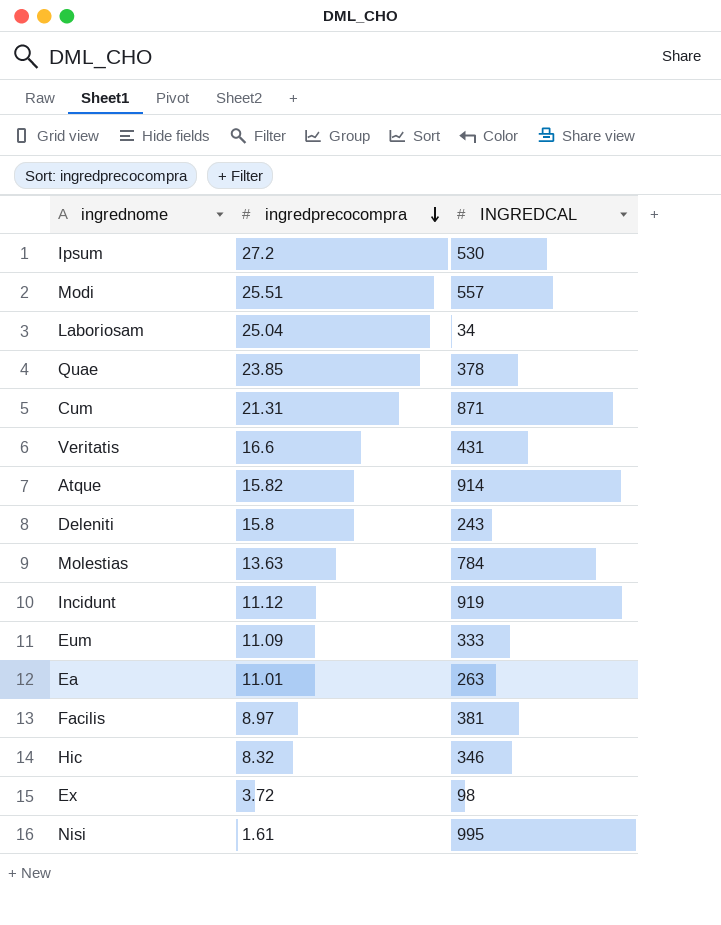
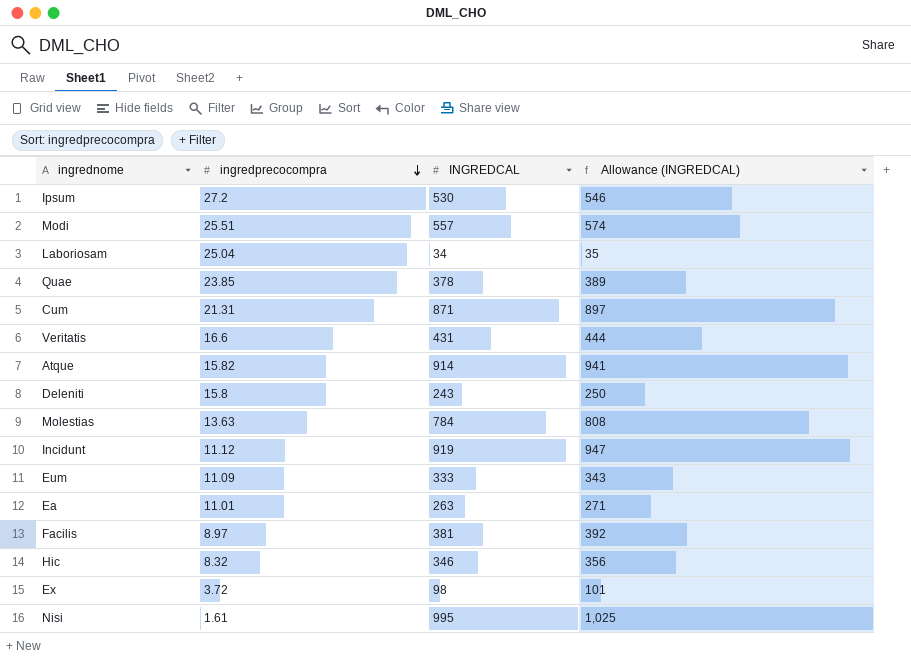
column Allowance (INGREDCAL) | formula: none -> [INGREDCAL] * 1.03

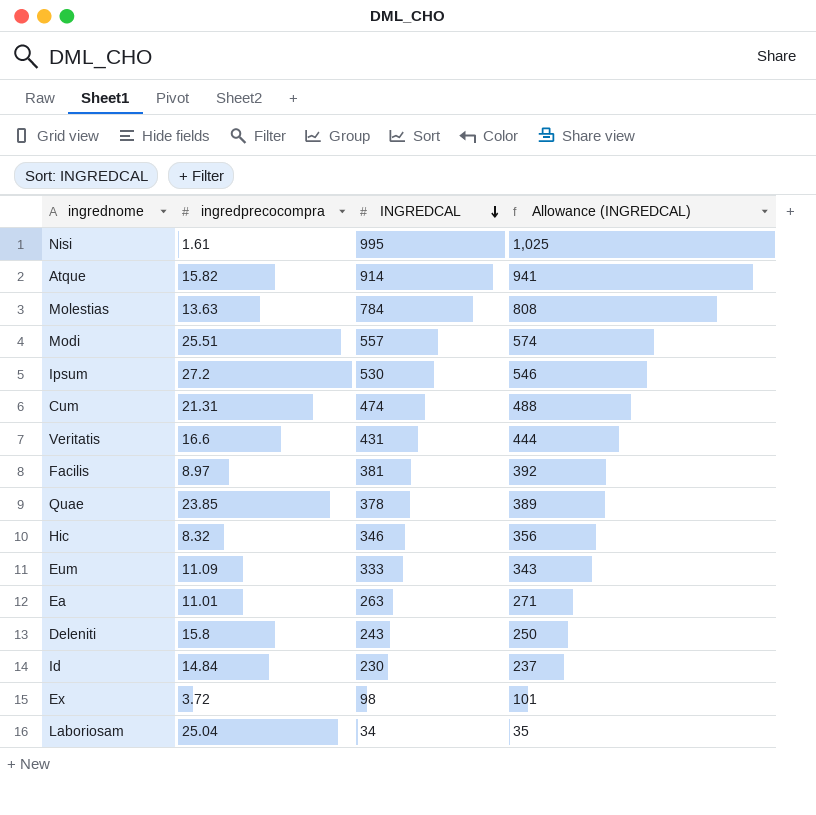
row order: ingredprecocompra descending -> INGREDCAL descending
row Incidunt: 11.12 | 919 | 947 -> none
Cum | INGREDCAL: 871 -> 474
Cum | Allowance (INGREDCAL): 897 -> 488
row Id: none -> 14.84 | 230 | 237

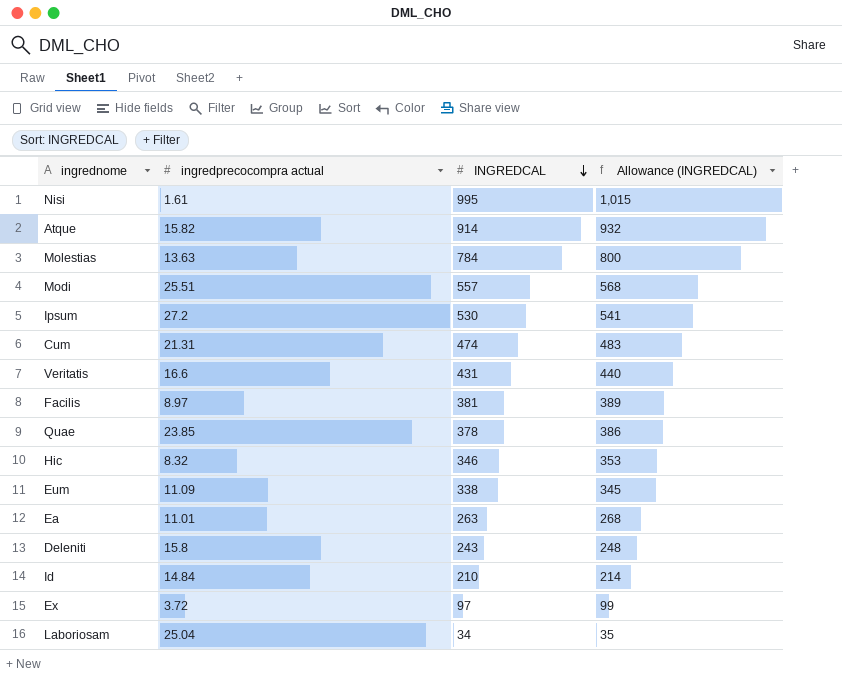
column name: ingredprecocompra -> ingredprecocompra actual
column Allowance (INGREDCAL) | formula: [INGREDCAL] * 1.03 -> [INGREDCAL] * 1.02
Eum | INGREDCAL: 333 -> 338
Id | INGREDCAL: 230 -> 210
Ex | INGREDCAL: 98 -> 97

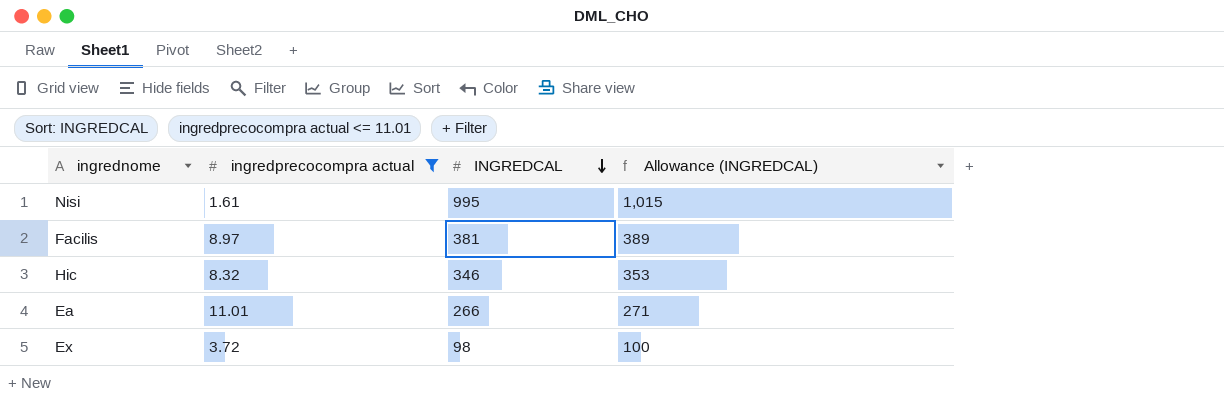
filter: none -> ingredprecocompra actual <= 11.01
Ea | INGREDCAL: 263 -> 266
Ea | Allowance (INGREDCAL): 268 -> 271
Ex | INGREDCAL: 97 -> 98
Ex | Allowance (INGREDCAL): 99 -> 100

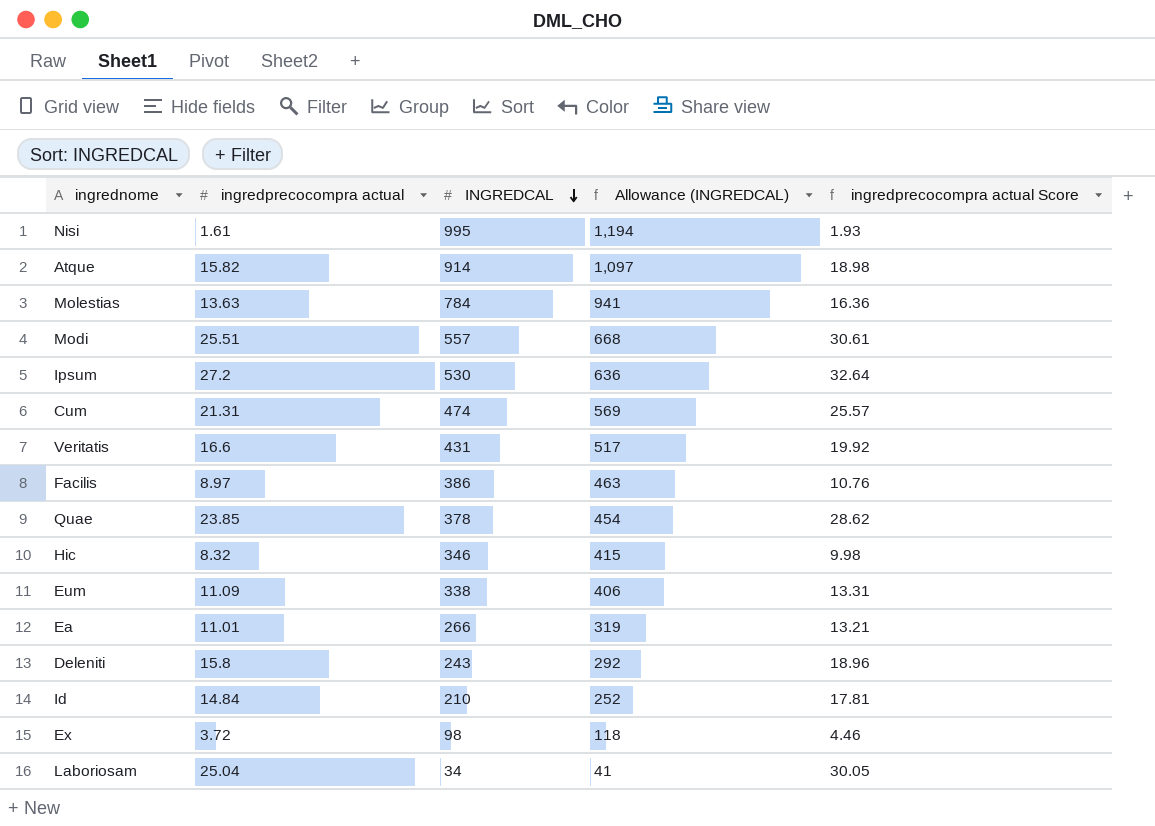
filter: ingredprecocompra actual <= 11.01 -> none
column Allowance (INGREDCAL) | formula: [INGREDCAL] * 1.02 -> [INGREDCAL] * 1.2
column ingredprecocompra actual Score | formula: none -> [ingredprecocompra actual] * 1.2
Facilis | INGREDCAL: 381 -> 386

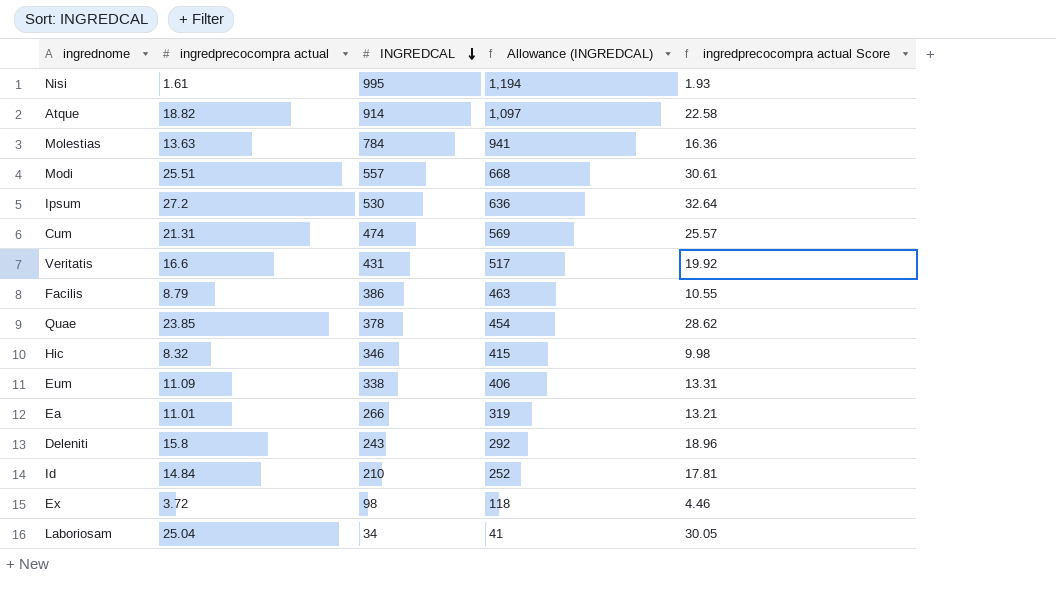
Atque | ingredprecocompra actual: 15.82 -> 18.82
Atque | ingredprecocompra actual Score: 18.98 -> 22.58
Facilis | ingredprecocompra actual: 8.97 -> 8.79
Facilis | ingredprecocompra actual Score: 10.76 -> 10.55

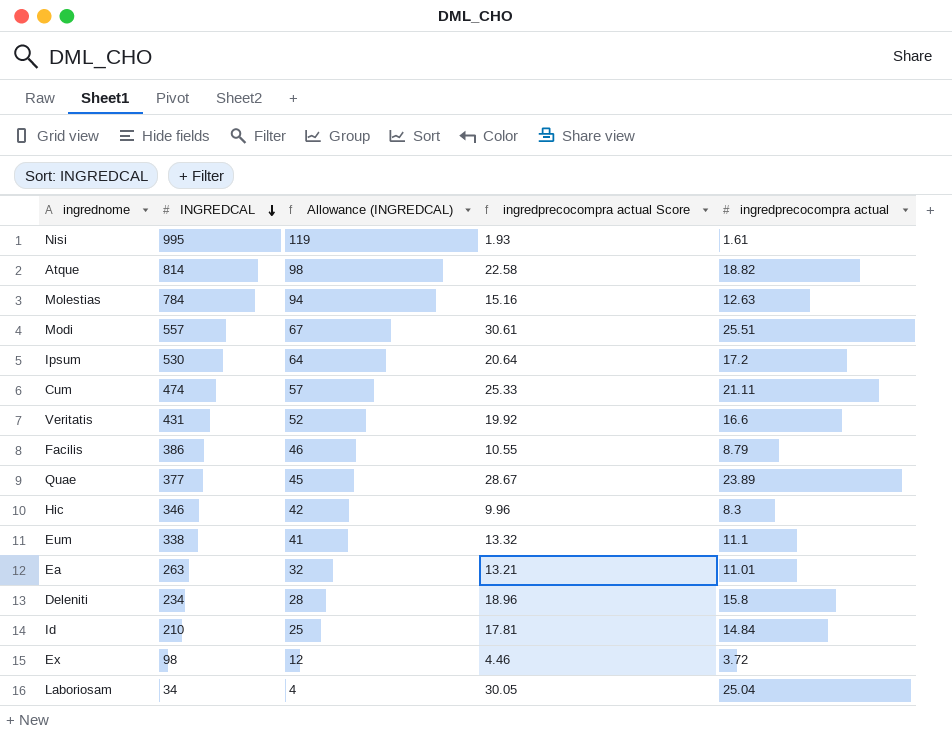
column Allowance (INGREDCAL) | formula: [INGREDCAL] * 1.2 -> [INGREDCAL] * 0.12
column ingredprecocompra actual | position: 2 -> 5
Atque | INGREDCAL: 914 -> 814
Molestias | ingredprecocompra actual Score: 16.36 -> 15.16
Molestias | ingredprecocompra actual: 13.63 -> 12.63
Ipsum | ingredprecocompra actual Score: 32.64 -> 20.64
Ipsum | ingredprecocompra actual: 27.2 -> 17.2
Cum | ingredprecocompra actual Score: 25.57 -> 25.33
Cum | ingredprecocompra actual: 21.31 -> 21.11
Quae | INGREDCAL: 378 -> 377
Quae | ingredprecocompra actual Score: 28.62 -> 28.67
Quae | ingredprecocompra actual: 23.85 -> 23.89
Hic | ingredprecocompra actual Score: 9.98 -> 9.96
Hic | ingredprecocompra actual: 8.32 -> 8.3
Eum | ingredprecocompra actual Score: 13.31 -> 13.32
Eum | ingredprecocompra actual: 11.09 -> 11.1
Ea | INGREDCAL: 266 -> 263
Deleniti | INGREDCAL: 243 -> 234

